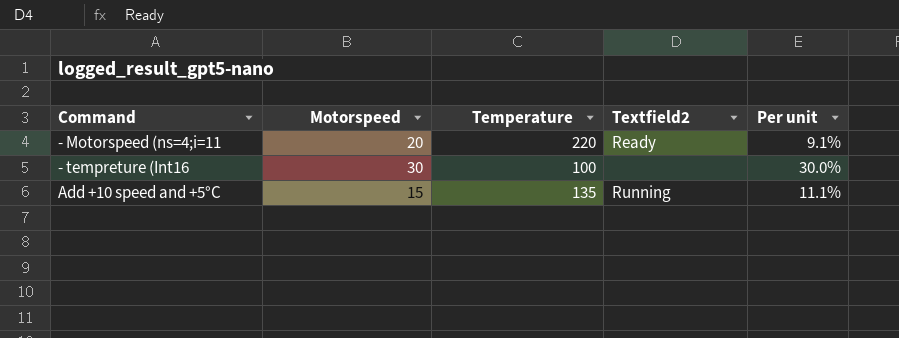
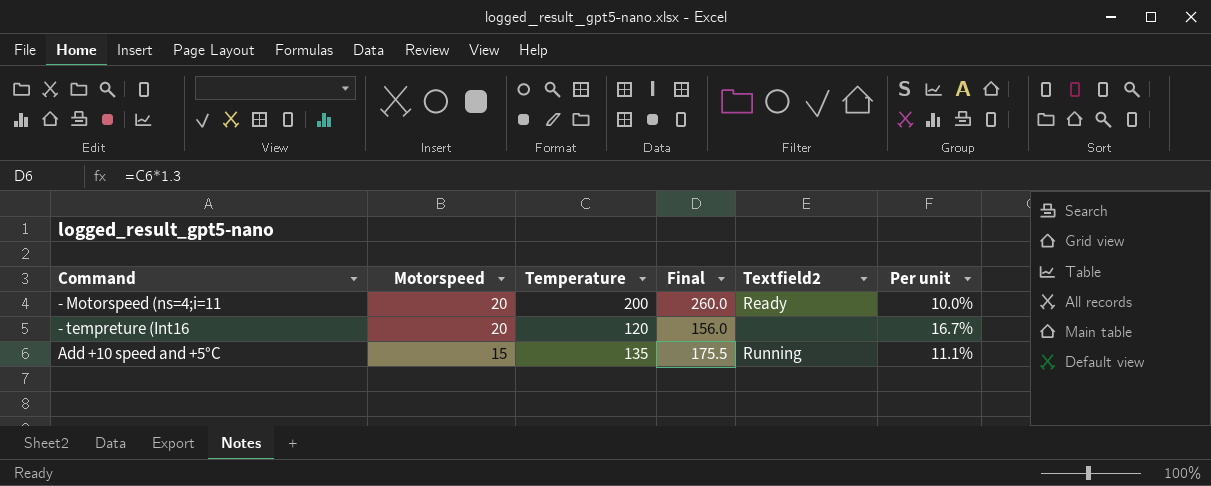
column Final | formula: none -> [Temperature] * 1.3
- Motorspeed (ns=4;i=11 | Temperature: 220 -> 200
- Motorspeed (ns=4;i=11 | Per unit: 9.1% -> 10.0%
- tempreture (Int16 | Motorspeed: 30 -> 20
- tempreture (Int16 | Temperature: 100 -> 120
- tempreture (Int16 | Per unit: 30.0% -> 16.7%

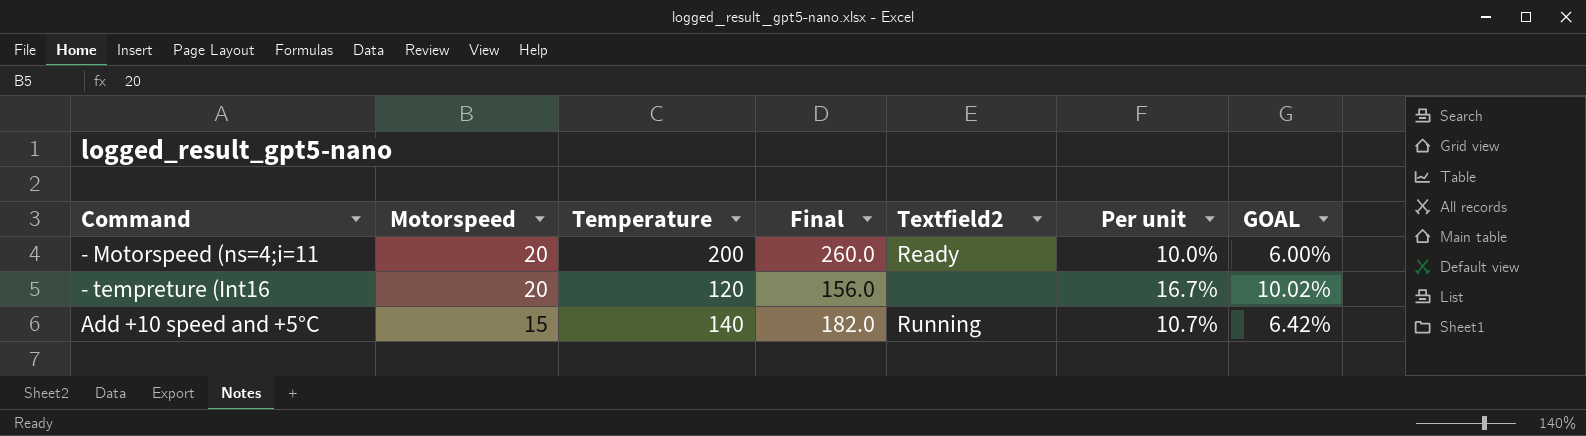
column GOAL | formula: none -> [Per unit] * 0.6
Add +10 speed and +5°C | Temperature: 135 -> 140
Add +10 speed and +5°C | Final: 175.5 -> 182.0
Add +10 speed and +5°C | Per unit: 11.1% -> 10.7%

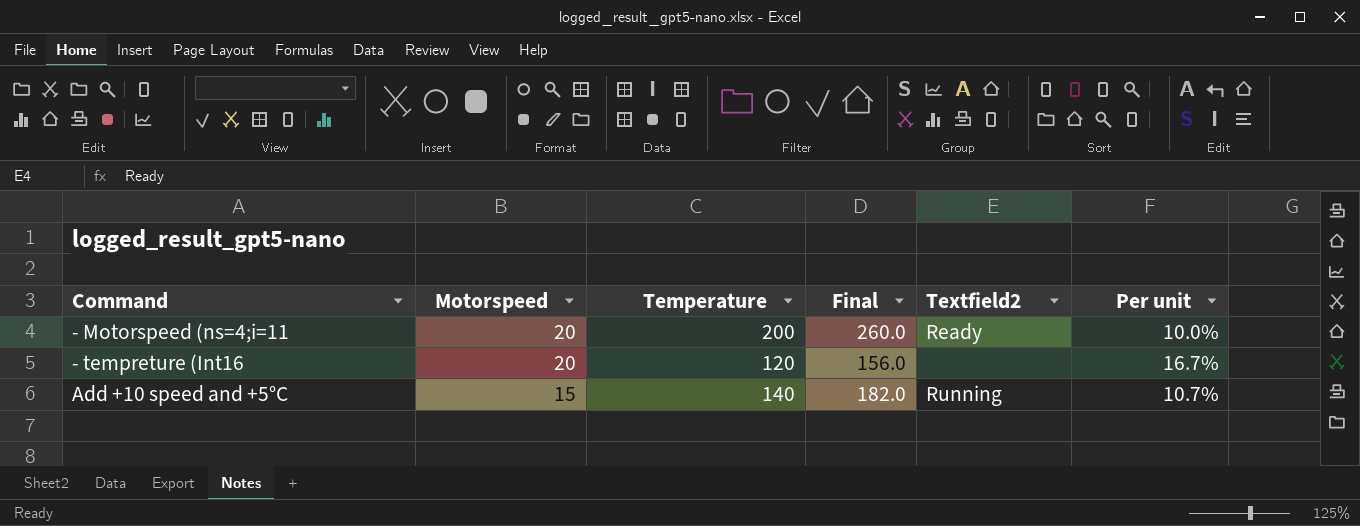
column GOAL | formula: [Per unit] * 0.6 -> none

